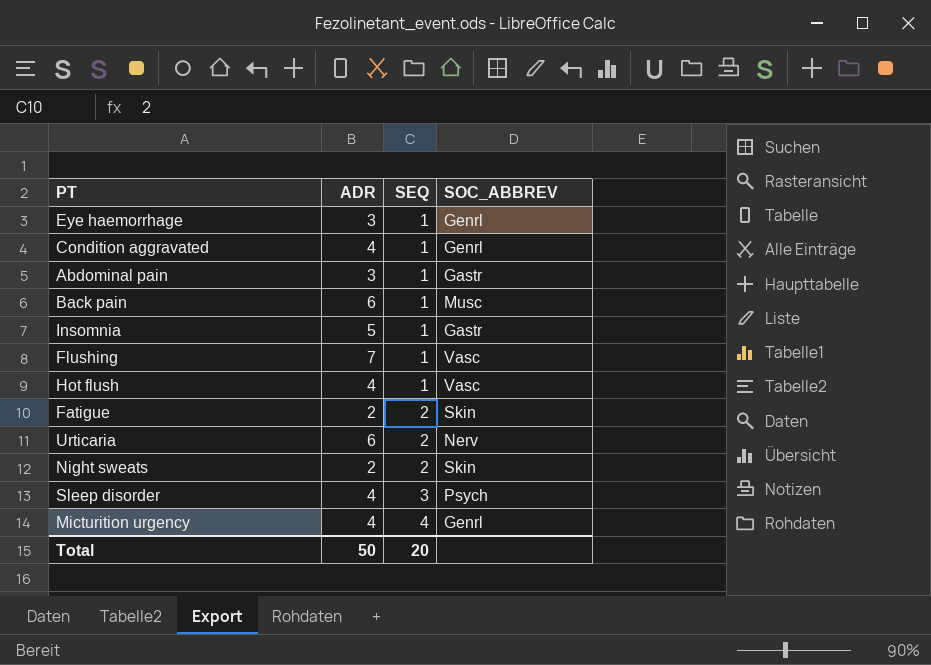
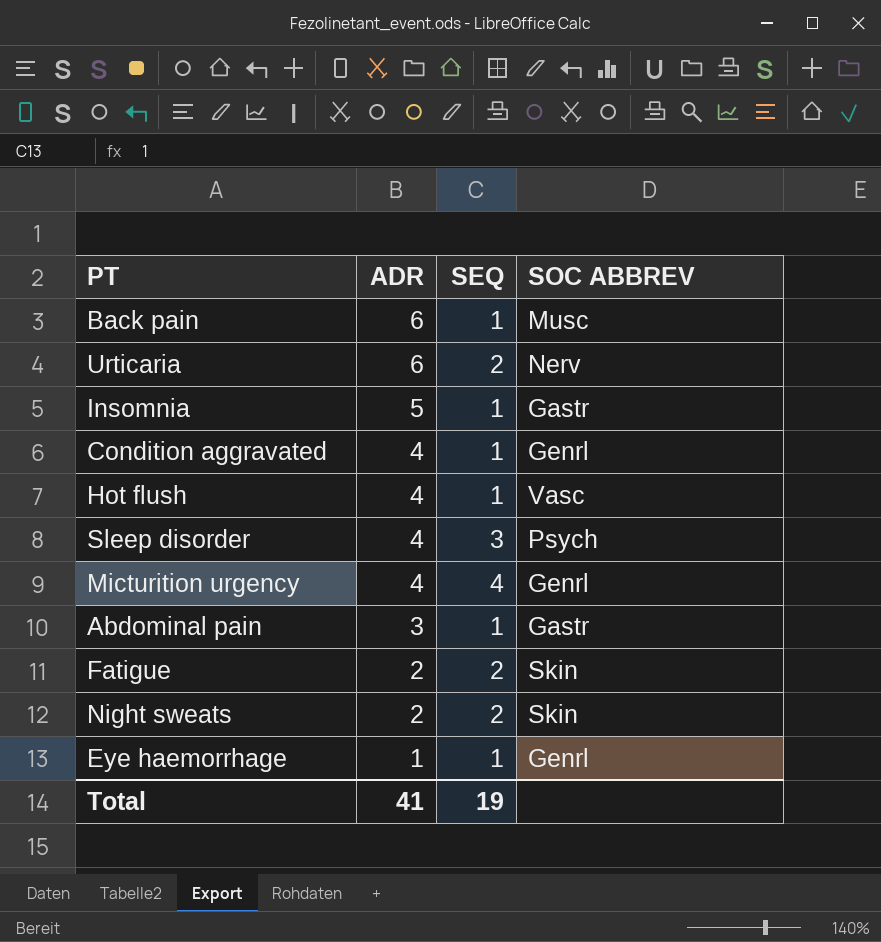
row order: SEQ ascending -> ADR descending
column name: SOC_ABBREV -> SOC ABBREV
row Flushing: 7 | 1 | Vasc -> none
Eye haemorrhage | ADR: 3 -> 1
Total | ADR: 50 -> 41
Total | SEQ: 20 -> 19

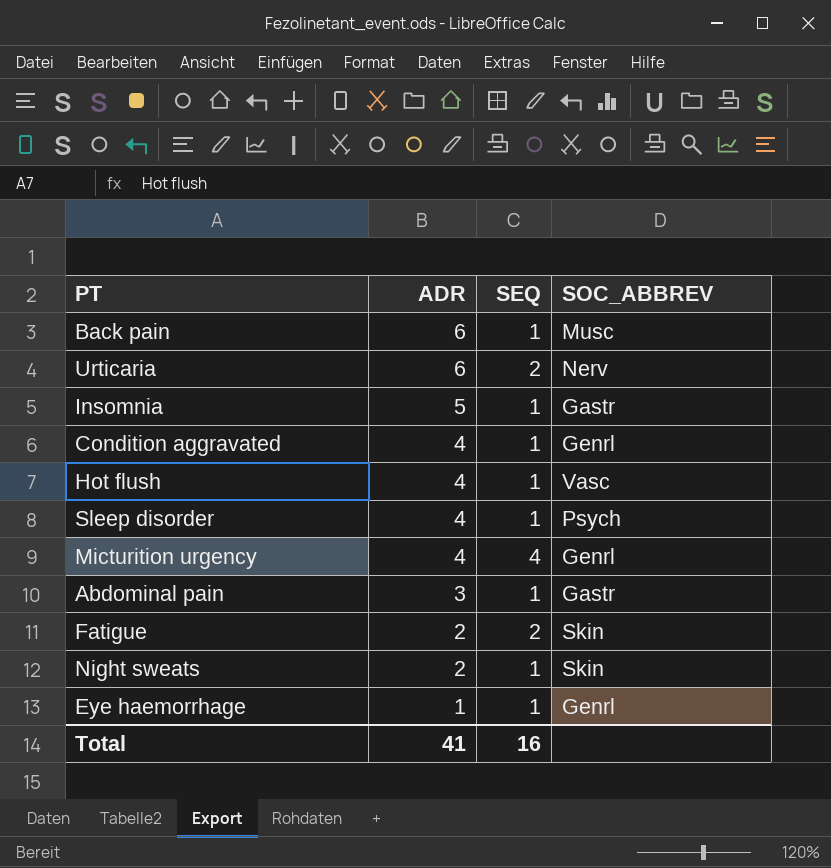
column name: SOC ABBREV -> SOC_ABBREV
Sleep disorder | SEQ: 3 -> 1
Night sweats | SEQ: 2 -> 1
Total | SEQ: 19 -> 16

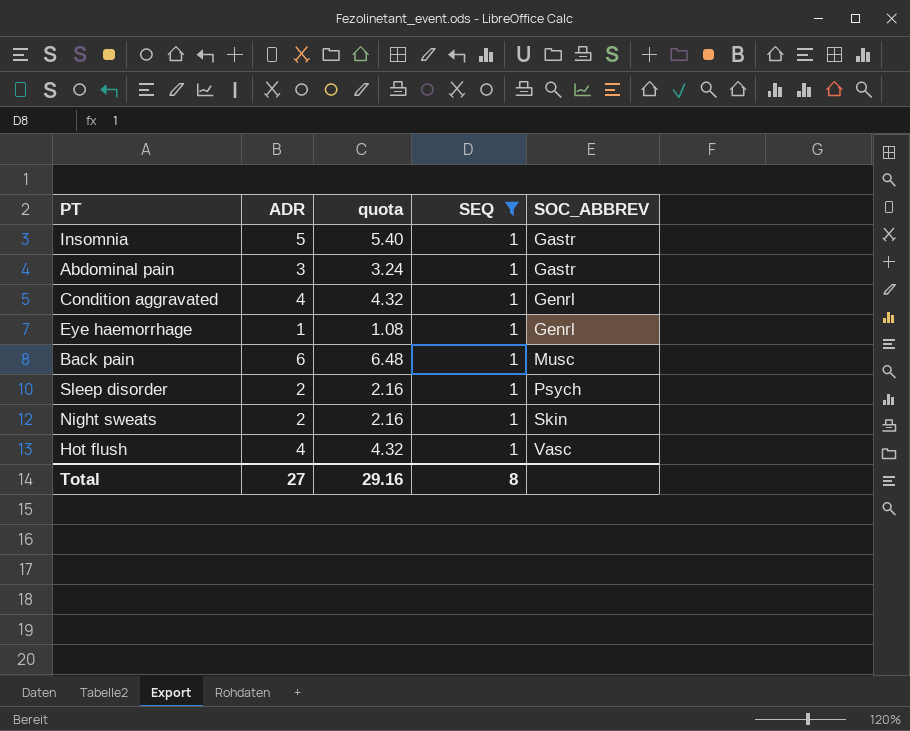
filter: none -> SEQ = 1
row order: ADR descending -> SOC_ABBREV ascending
column quota | formula: none -> [ADR] * 1.08
Sleep disorder | ADR: 4 -> 2
Total | ADR: 41 -> 27
Total | SEQ: 16 -> 8

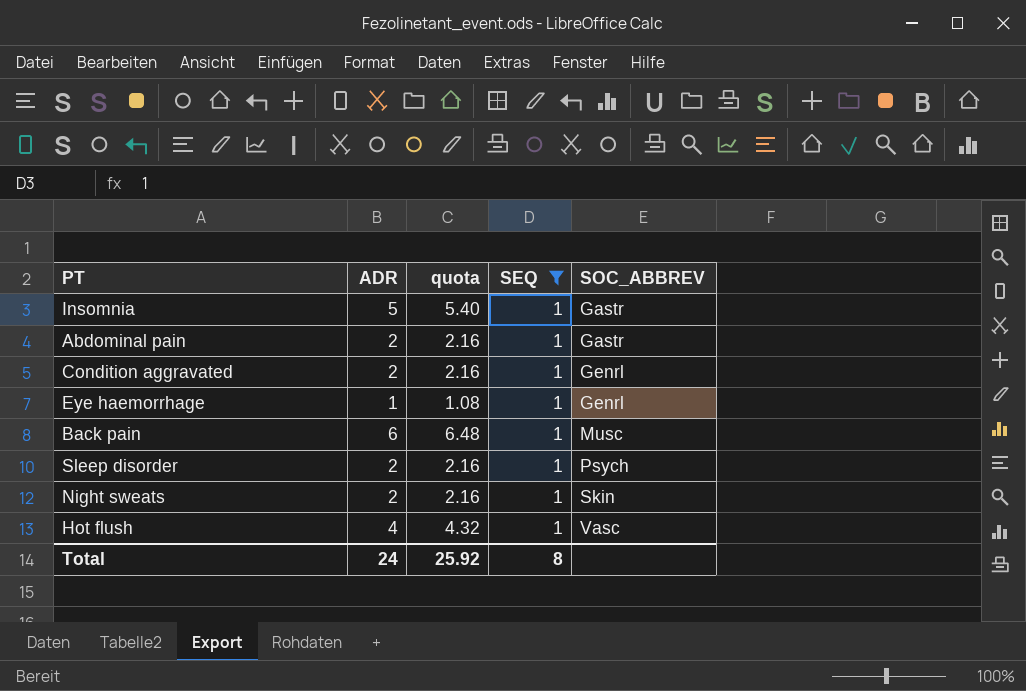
Abdominal pain | ADR: 3 -> 2
Abdominal pain | quota: 3.24 -> 2.16
Condition aggravated | ADR: 4 -> 2
Condition aggravated | quota: 4.32 -> 2.16
Total | ADR: 27 -> 24
Total | quota: 29.16 -> 25.92

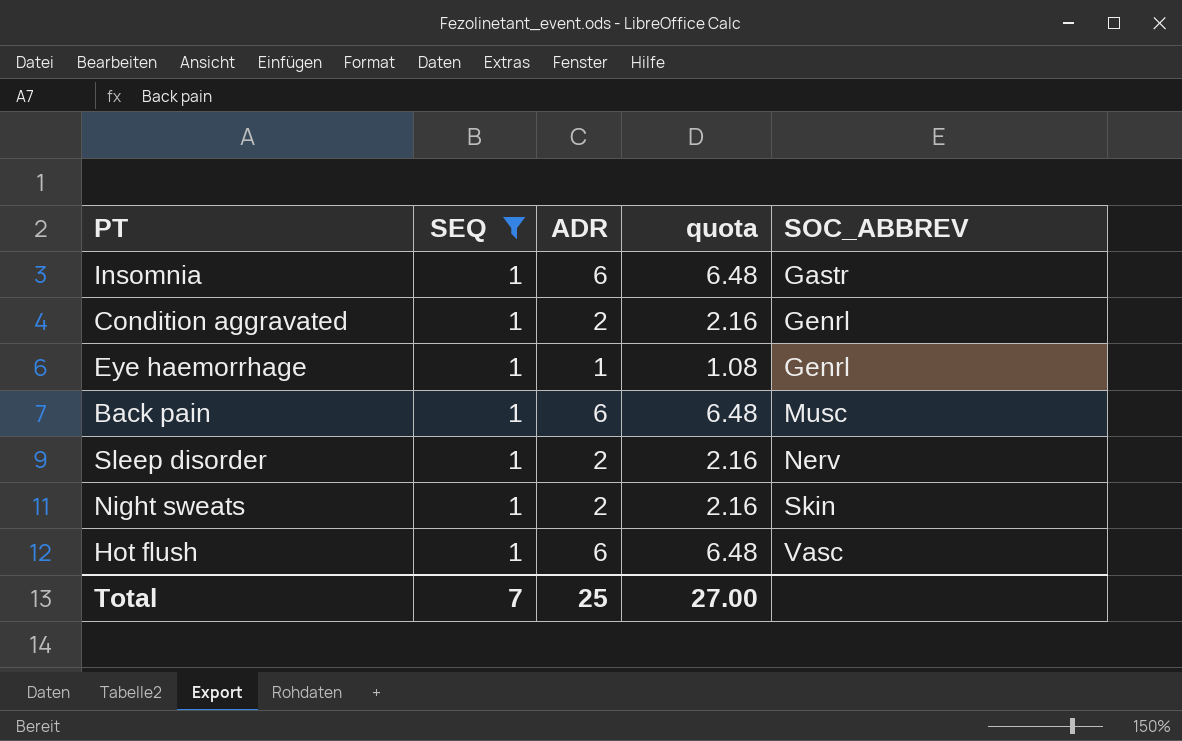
column SEQ | position: 4 -> 2
row Abdominal pain: 2 | 2.16 | 1 | Gastr -> none
Insomnia | ADR: 5 -> 6
Insomnia | quota: 5.40 -> 6.48
Sleep disorder | SOC_ABBREV: Psych -> Nerv
Hot flush | ADR: 4 -> 6
Hot flush | quota: 4.32 -> 6.48
Total | SEQ: 8 -> 7
Total | ADR: 24 -> 25
Total | quota: 25.92 -> 27.00

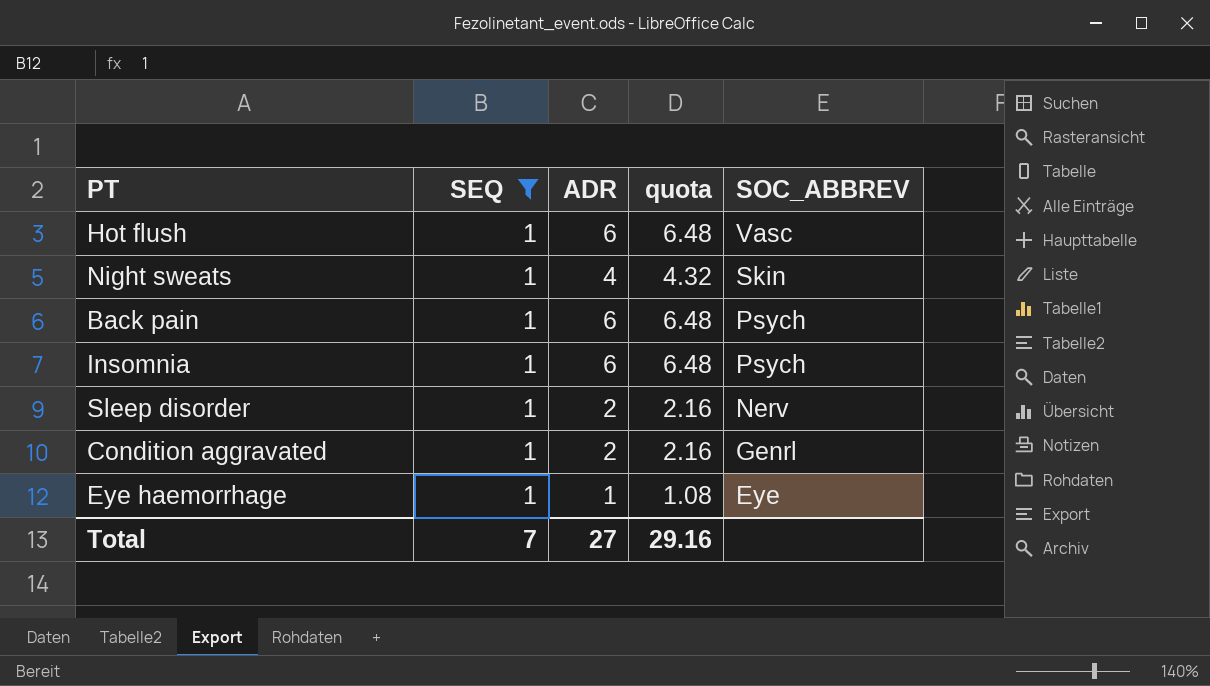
row order: SOC_ABBREV ascending -> SOC_ABBREV descending
Night sweats | ADR: 2 -> 4
Night sweats | quota: 2.16 -> 4.32
Back pain | SOC_ABBREV: Musc -> Psych
Insomnia | SOC_ABBREV: Gastr -> Psych
Eye haemorrhage | SOC_ABBREV: Genrl -> Eye
Total | ADR: 25 -> 27
Total | quota: 27.00 -> 29.16

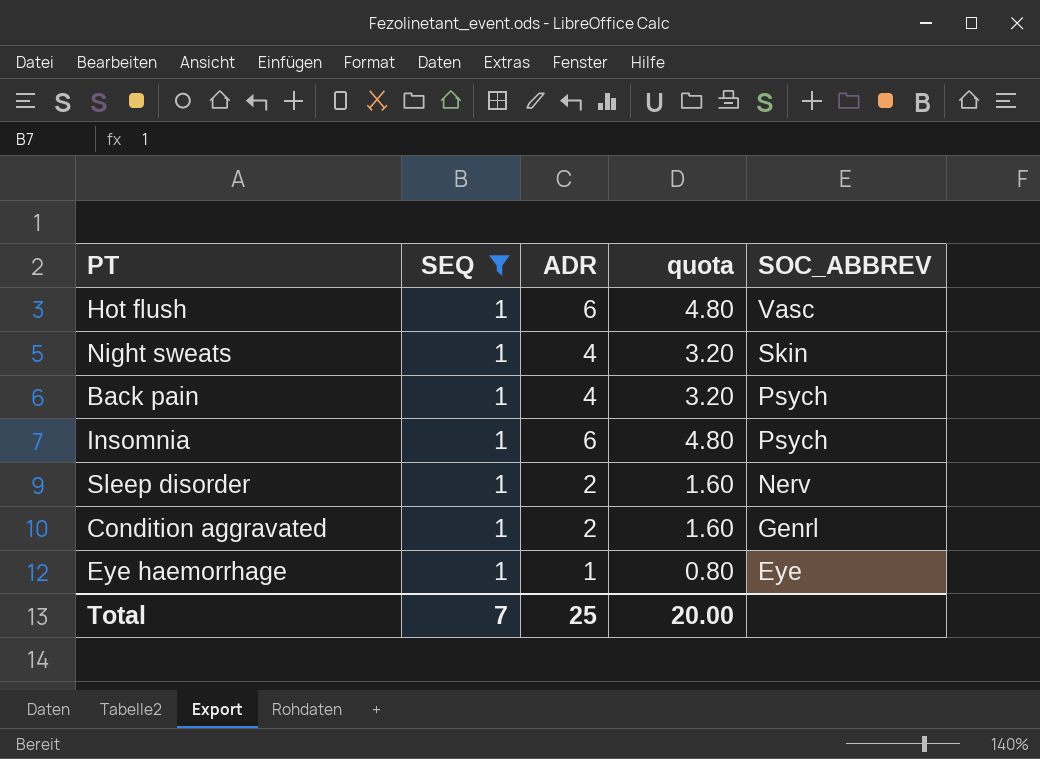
column quota | formula: [ADR] * 1.08 -> [ADR] * 0.8
Back pain | ADR: 6 -> 4
Total | ADR: 27 -> 25
Total | quota: 29.16 -> 20.00

